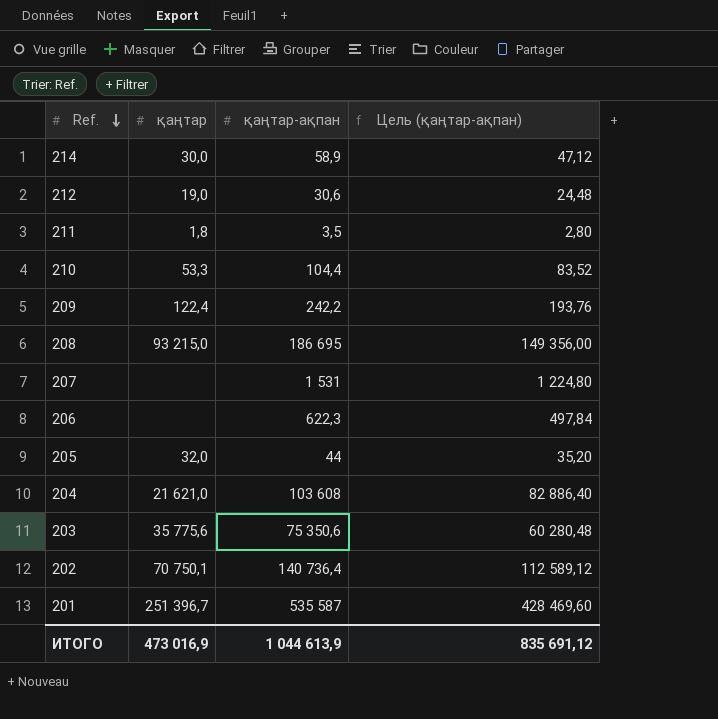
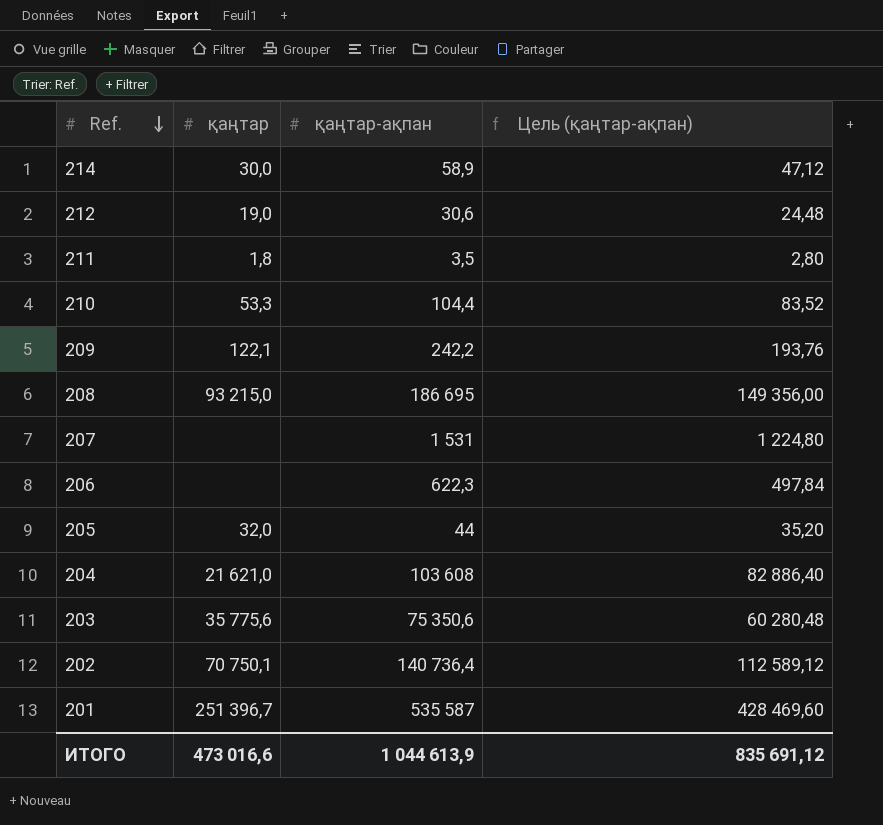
209 | қаңтар: 122,4 -> 122,1
ИТОГО | қаңтар: 473 016,9 -> 473 016,6

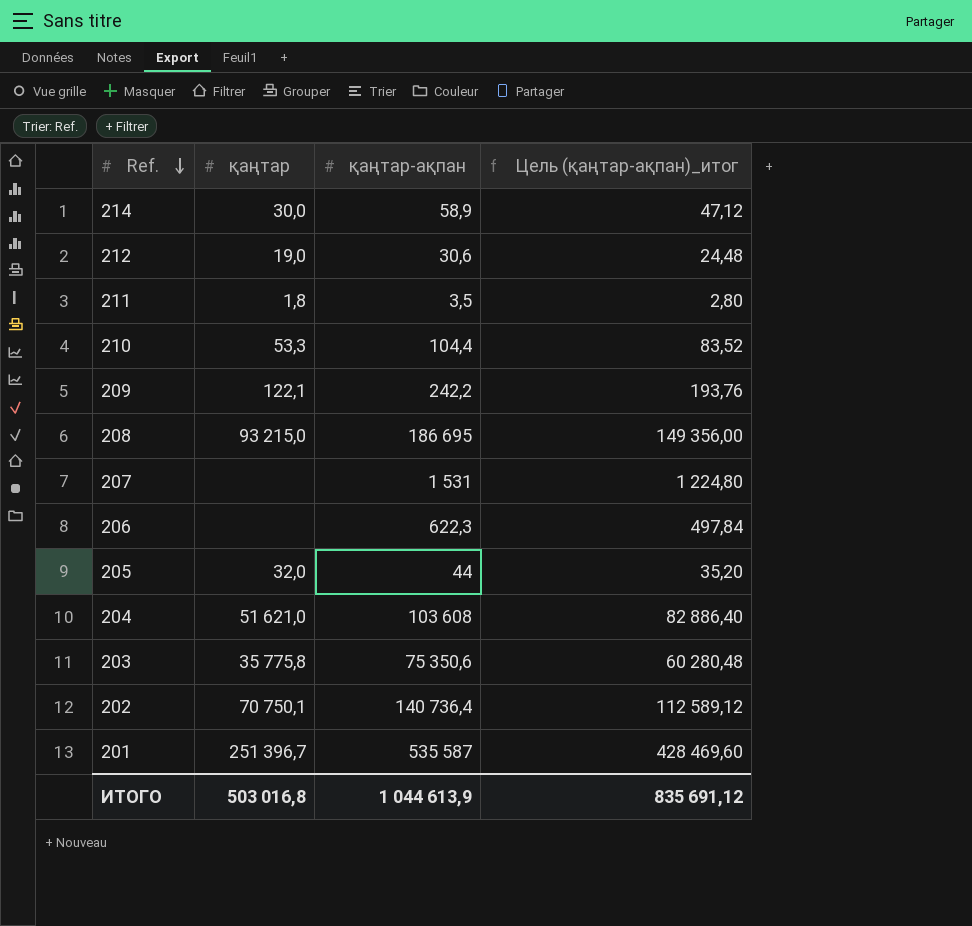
column name: Цель (қаңтар-ақпан) -> Цель (қаңтар-ақпан)_итог
204 | қаңтар: 21 621,0 -> 51 621,0
203 | қаңтар: 35 775,6 -> 35 775,8
ИТОГО | қаңтар: 473 016,6 -> 503 016,8

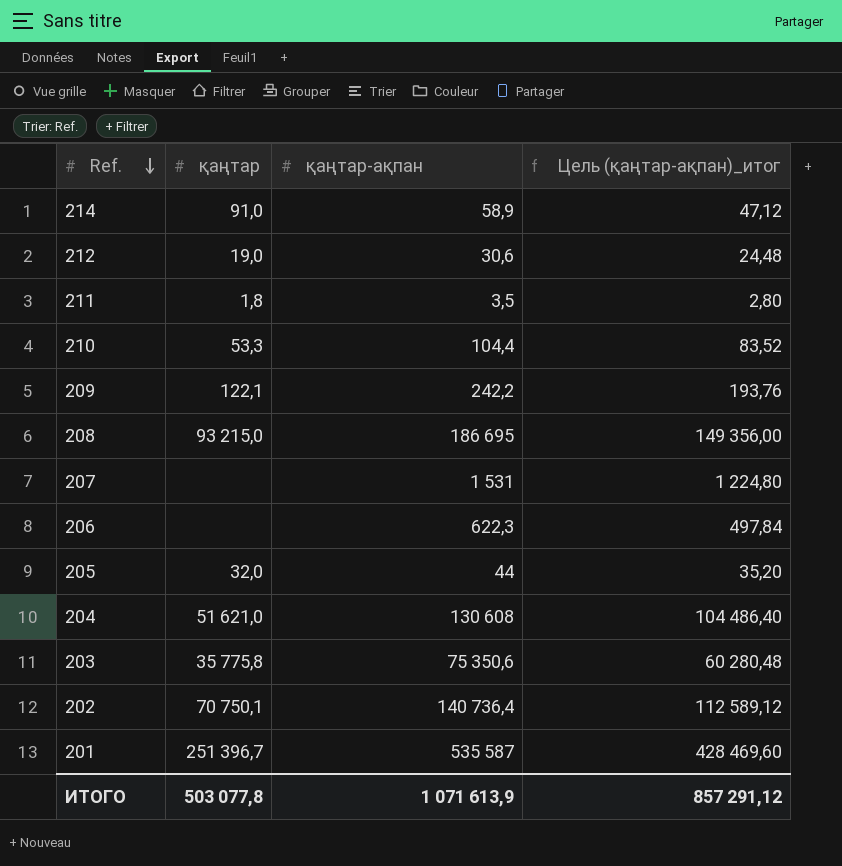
214 | қаңтар: 30,0 -> 91,0
204 | қаңтар-ақпан: 103 608 -> 130 608
204 | Цель (қаңтар-ақпан)_итог: 82 886,40 -> 104 486,40
ИТОГО | қаңтар: 503 016,8 -> 503 077,8
ИТОГО | қаңтар-ақпан: 1 044 613,9 -> 1 071 613,9
ИТОГО | Цель (қаңтар-ақпан)_итог: 835 691,12 -> 857 291,12

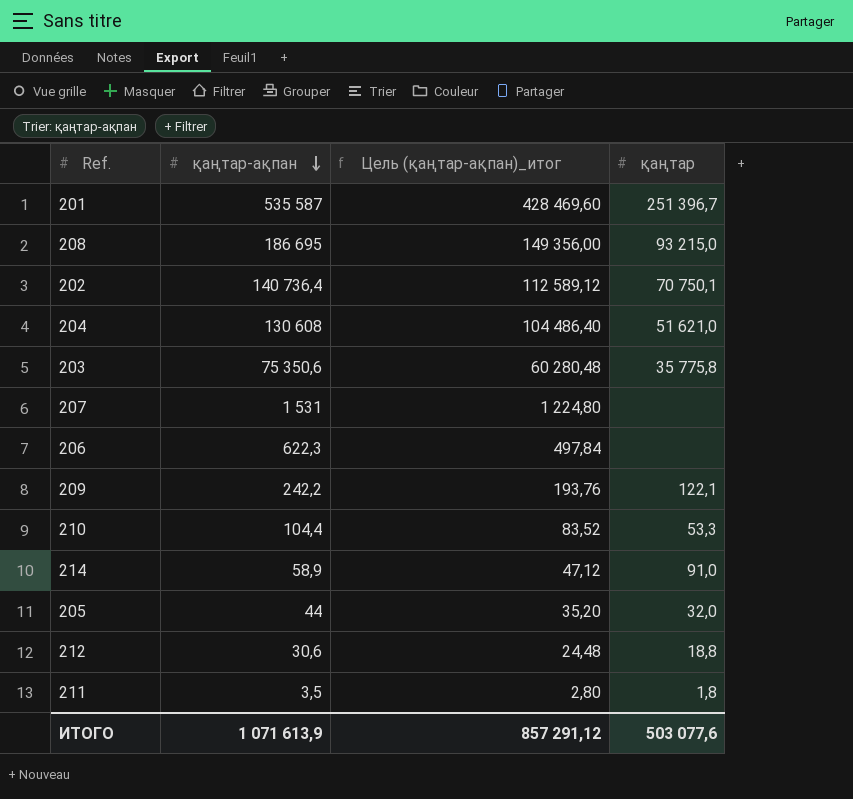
row order: Ref. descending -> қаңтар-ақпан descending
column қаңтар | position: 2 -> 4
212 | қаңтар: 19,0 -> 18,8
ИТОГО | қаңтар: 503 077,8 -> 503 077,6

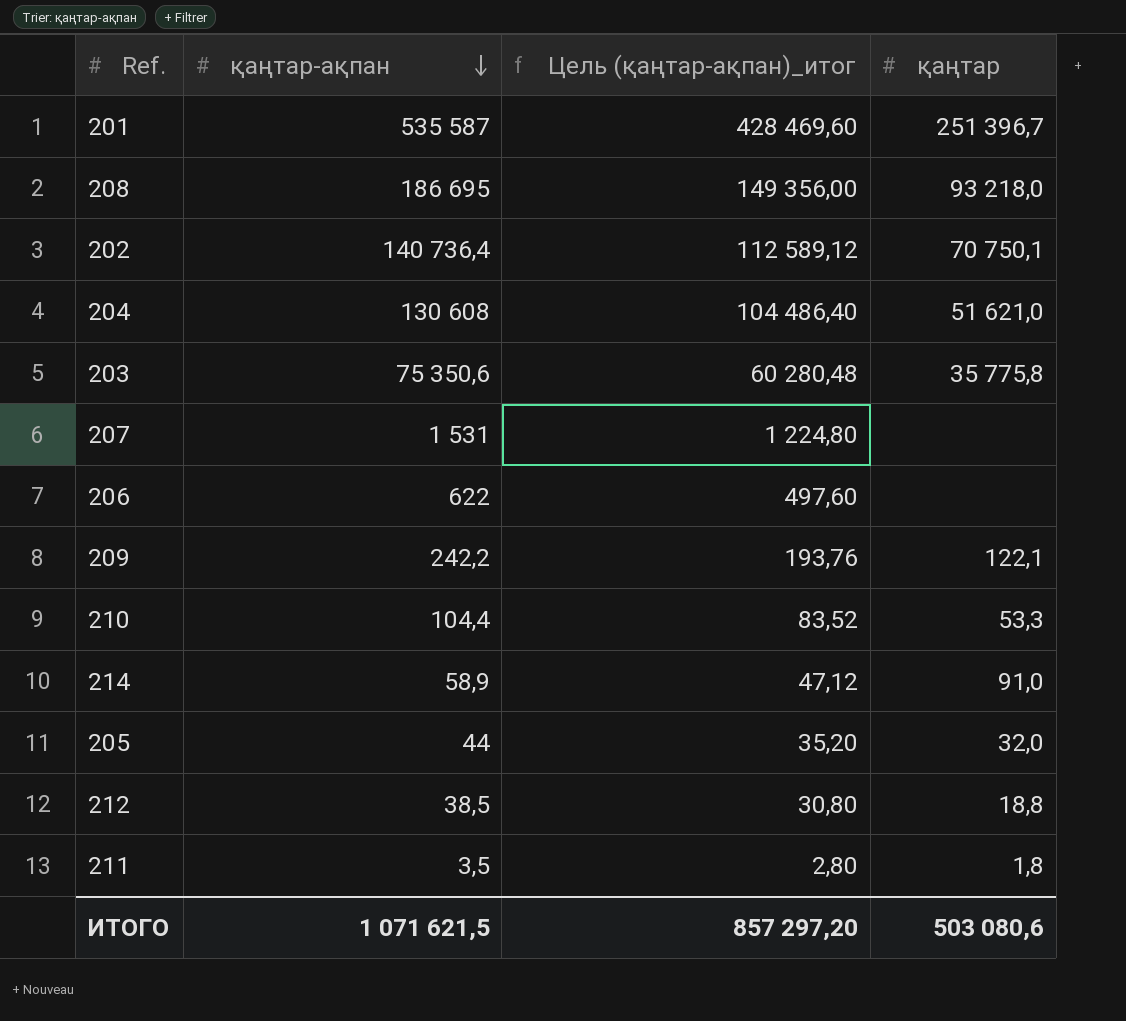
208 | қаңтар: 93 215,0 -> 93 218,0
206 | қаңтар-ақпан: 622,3 -> 622
206 | Цель (қаңтар-ақпан)_итог: 497,84 -> 497,60
212 | қаңтар-ақпан: 30,6 -> 38,5
212 | Цель (қаңтар-ақпан)_итог: 24,48 -> 30,80
ИТОГО | қаңтар-ақпан: 1 071 613,9 -> 1 071 621,5
ИТОГО | Цель (қаңтар-ақпан)_итог: 857 291,12 -> 857 297,20
ИТОГО | қаңтар: 503 077,6 -> 503 080,6

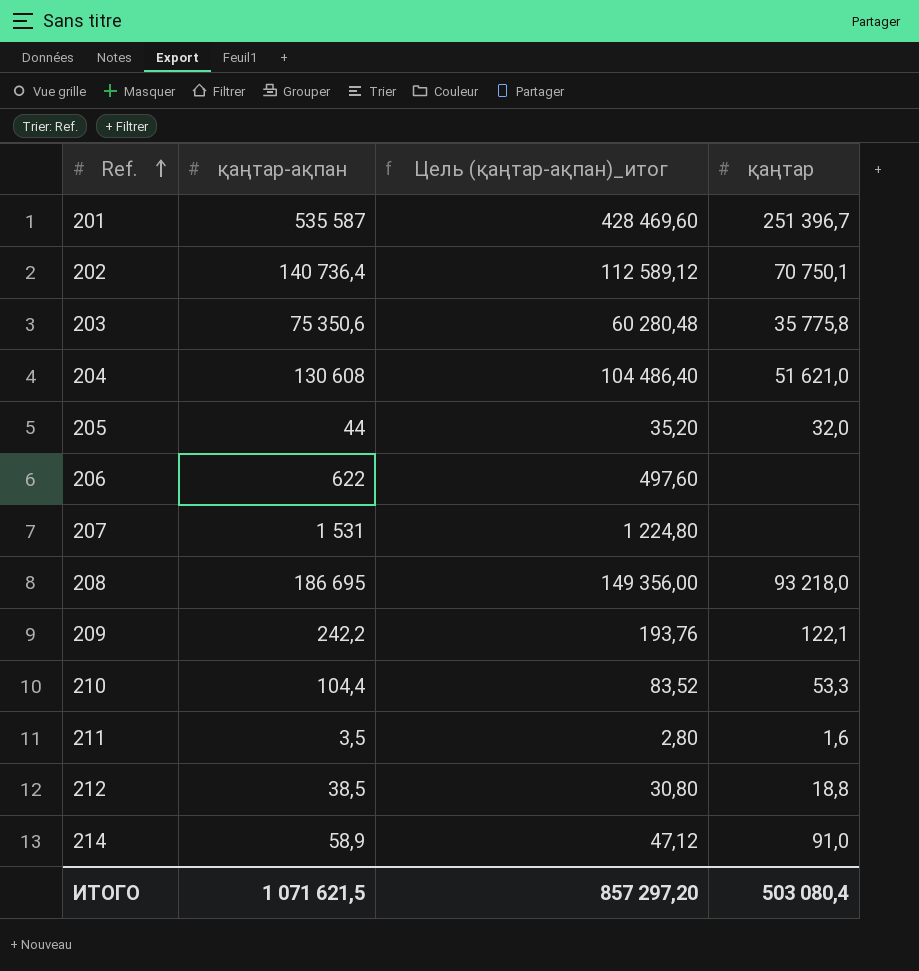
row order: қаңтар-ақпан descending -> Ref. ascending
211 | қаңтар: 1,8 -> 1,6
ИТОГО | қаңтар: 503 080,6 -> 503 080,4

